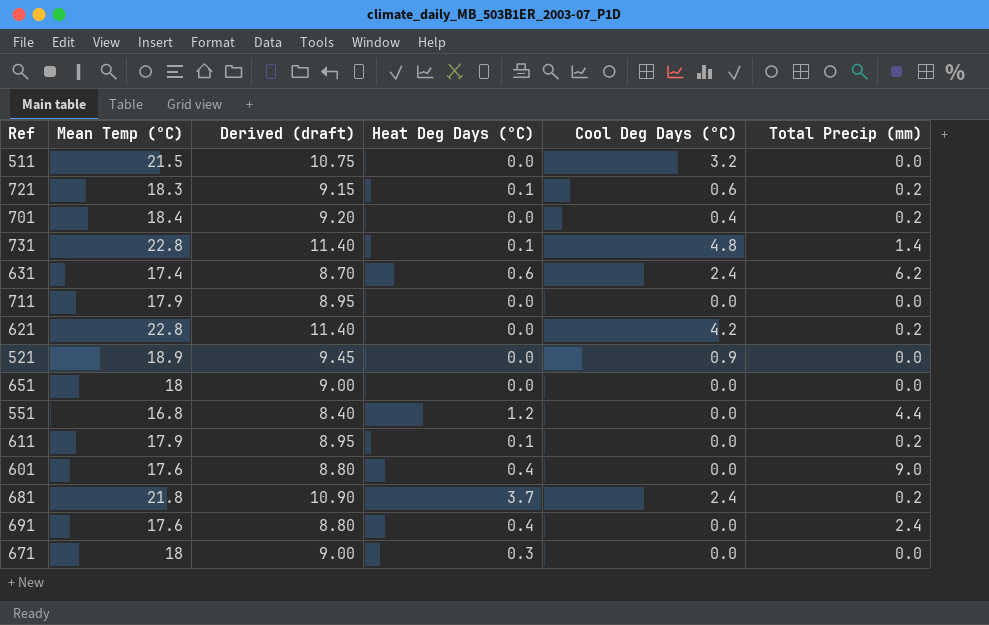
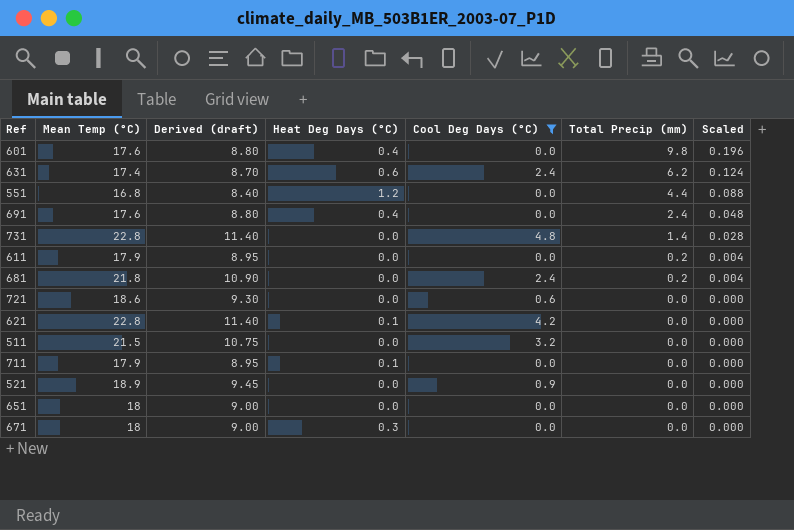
filter: none -> Cool Deg Days (°C) != 0.4
row order: none -> Total Precip (mm) descending
column Scaled | formula: none -> [Total Precip (mm)] * 0.02
601 | Total Precip (mm): 9.0 -> 9.8
731 | Heat Deg Days (°C): 0.1 -> 0.0
611 | Heat Deg Days (°C): 0.1 -> 0.0
681 | Heat Deg Days (°C): 3.7 -> 0.0
721 | Mean Temp (°C): 18.3 -> 18.6
721 | Derived (draft): 9.15 -> 9.30
721 | Heat Deg Days (°C): 0.1 -> 0.0
721 | Total Precip (mm): 0.2 -> 0.0
621 | Heat Deg Days (°C): 0.0 -> 0.1
621 | Total Precip (mm): 0.2 -> 0.0
711 | Heat Deg Days (°C): 0.0 -> 0.1

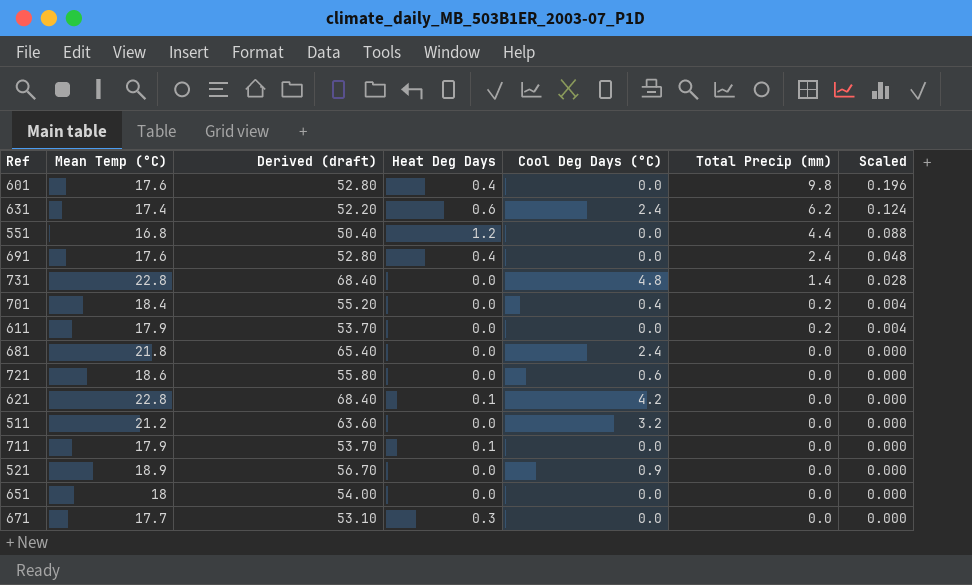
filter: Cool Deg Days (°C) != 0.4 -> none
column Derived (draft) | formula: [Mean Temp (°C)] * 0.5 -> [Mean Temp (°C)] * 3
column name: Heat Deg Days (°C) -> Heat Deg Days
681 | Total Precip (mm): 0.2 -> 0.0
681 | Scaled: 0.004 -> 0.000
511 | Mean Temp (°C): 21.5 -> 21.2
671 | Mean Temp (°C): 18 -> 17.7

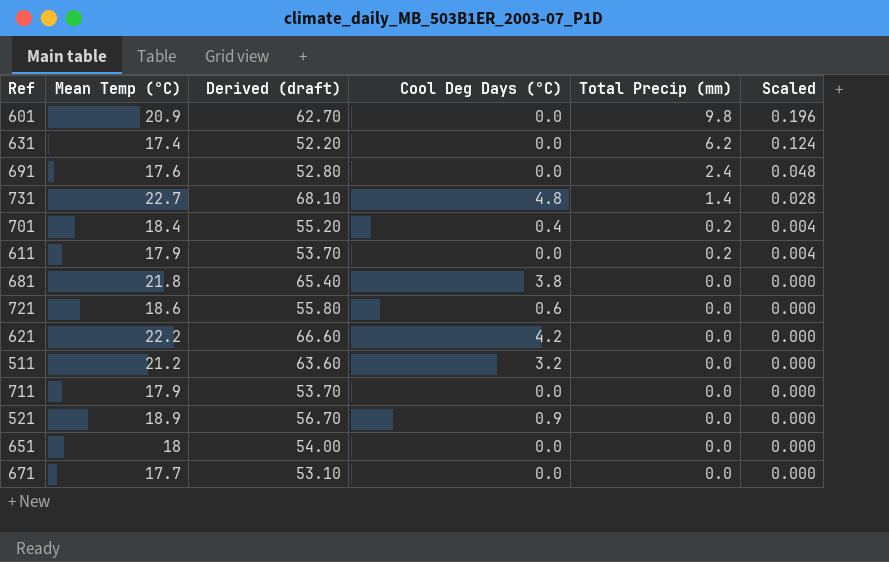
column Heat Deg Days | position: 4 -> none
row 551: 16.8 | 50.40 | 1.2 | 0.0 | 4.4 | 0.088 -> none
601 | Mean Temp (°C): 17.6 -> 20.9
601 | Derived (draft): 52.80 -> 62.70
631 | Cool Deg Days (°C): 2.4 -> 0.0
731 | Mean Temp (°C): 22.8 -> 22.7
731 | Derived (draft): 68.40 -> 68.10
681 | Cool Deg Days (°C): 2.4 -> 3.8
621 | Mean Temp (°C): 22.8 -> 22.2
621 | Derived (draft): 68.40 -> 66.60

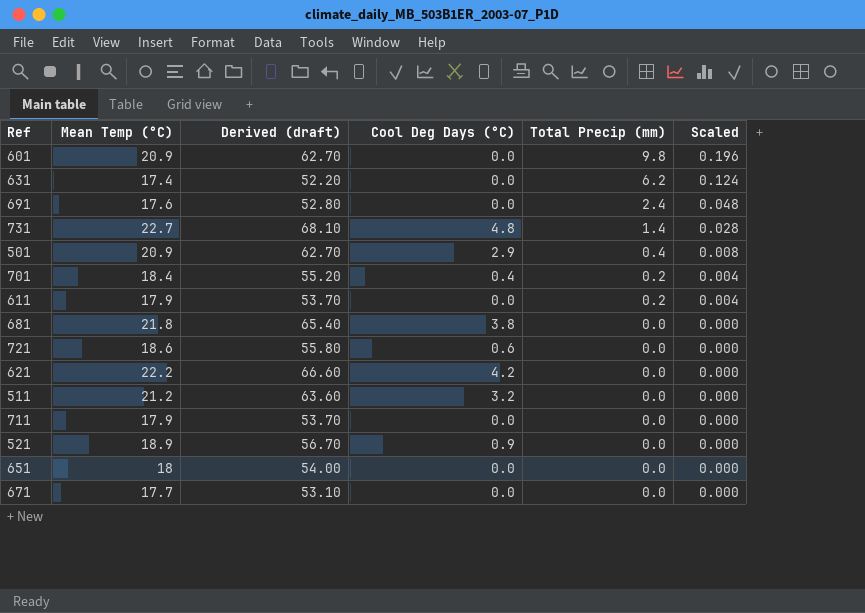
row 501: none -> 20.9 | 62.70 | 2.9 | 0.4 | 0.008

